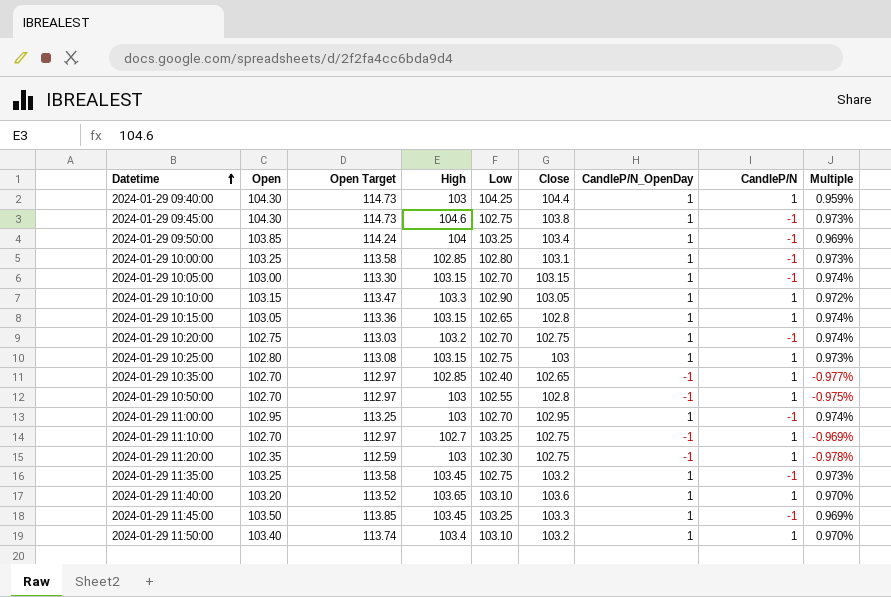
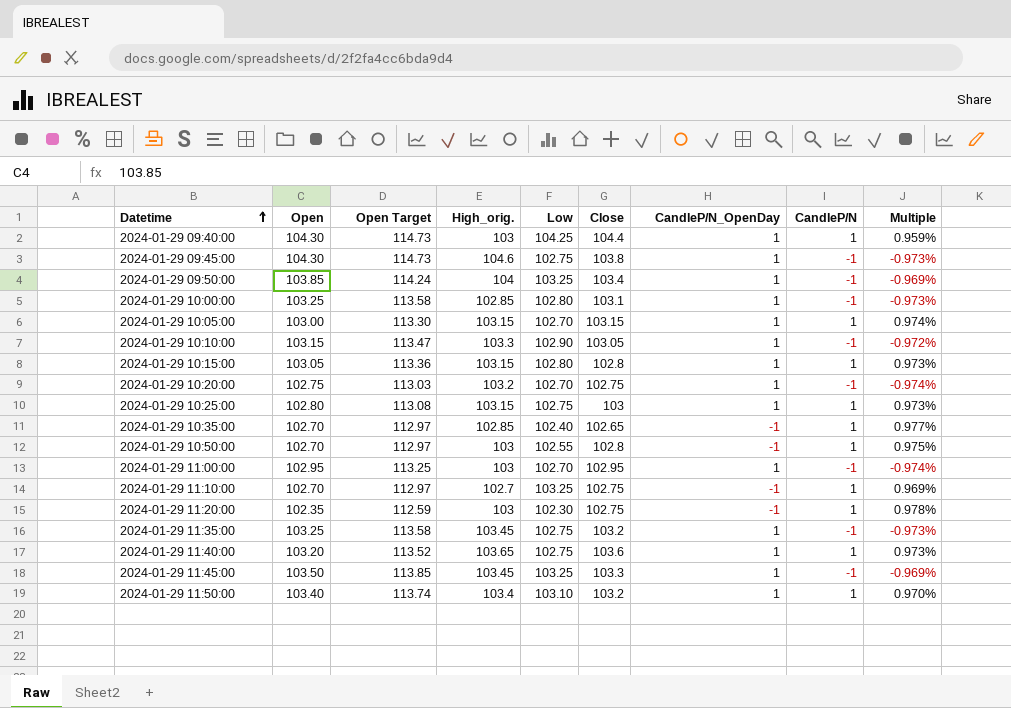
column name: High -> High_orig.
column Multiple | formula: [CandleP/N_OpenDay] / [Low] -> [CandleP/N] / [Low]
2024-01-29 10:05:00 | CandleP/N: -1 -> 1
2024-01-29 10:10:00 | CandleP/N: 1 -> -1
2024-01-29 10:15:00 | Low: 102.65 -> 102.80
2024-01-29 11:40:00 | Low: 103.10 -> 102.75

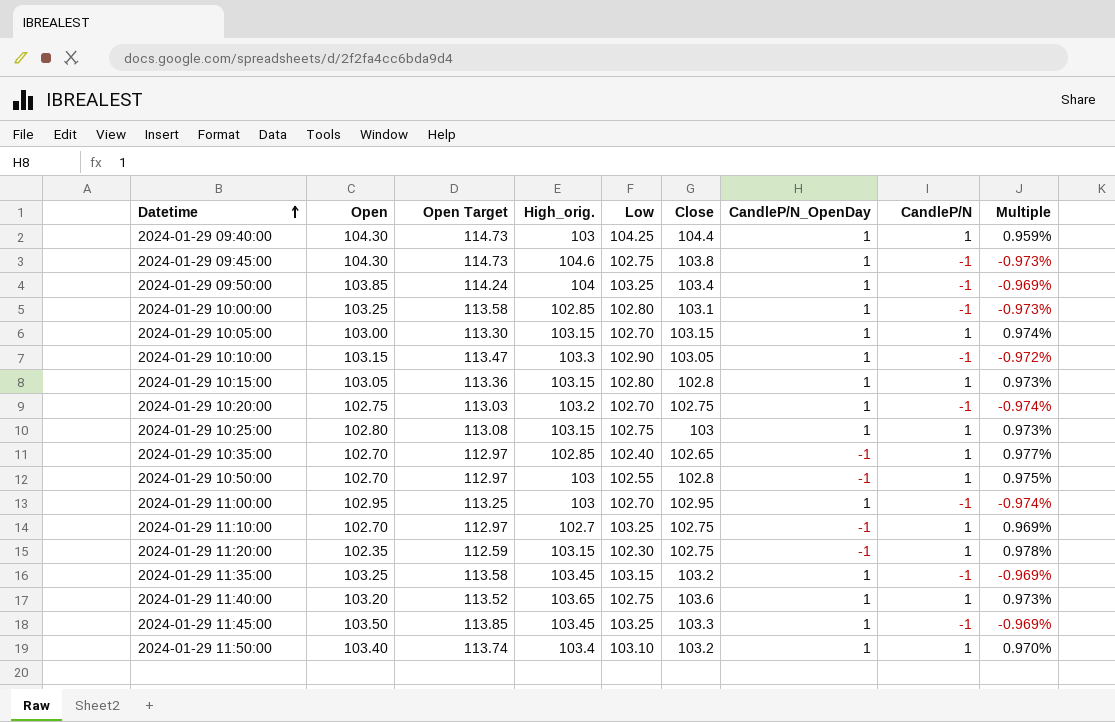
2024-01-29 11:20:00 | High_orig.: 103 -> 103.15
2024-01-29 11:35:00 | Low: 102.75 -> 103.15
2024-01-29 11:35:00 | Multiple: -0.973% -> -0.969%

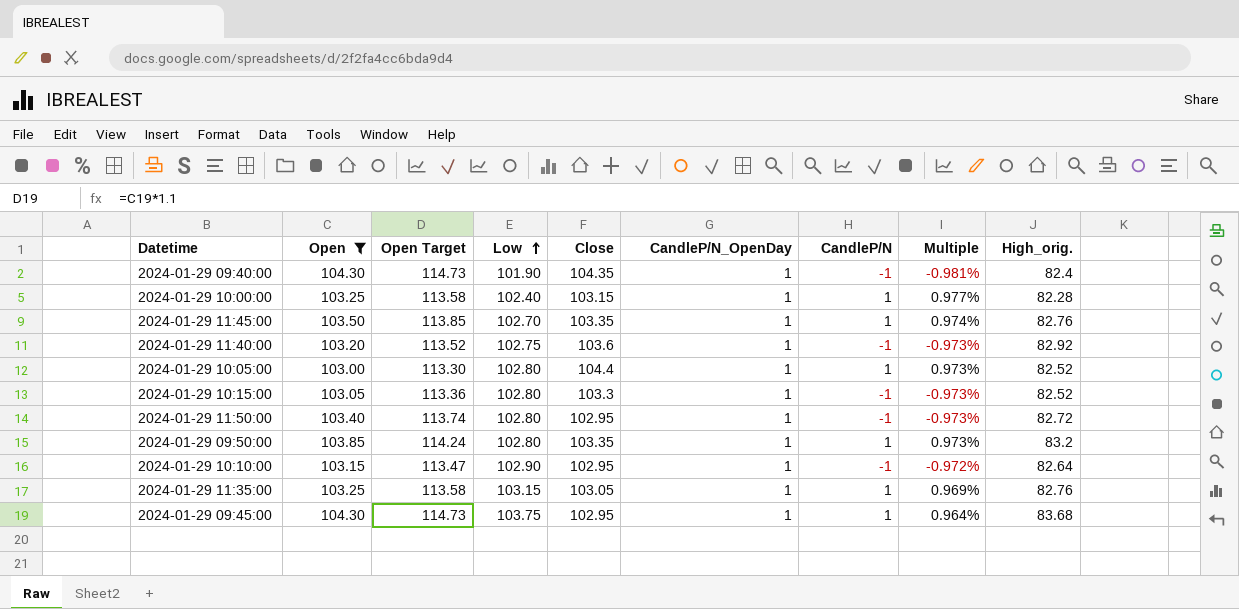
filter: none -> Open >= 103.00
row order: Datetime ascending -> Low ascending
column High_orig. | position: 4 -> 9
2024-01-29 09:40:00 | Low: 104.25 -> 101.90
2024-01-29 09:40:00 | Close: 104.4 -> 104.35
2024-01-29 09:40:00 | CandleP/N: 1 -> -1
2024-01-29 09:40:00 | Multiple: 0.959% -> -0.981%
2024-01-29 09:40:00 | High_orig.: 103 -> 82.4
2024-01-29 10:00:00 | Low: 102.80 -> 102.40
2024-01-29 10:00:00 | Close: 103.1 -> 103.15
2024-01-29 10:00:00 | CandleP/N: -1 -> 1
2024-01-29 10:00:00 | Multiple: -0.973% -> 0.977%
2024-01-29 10:00:00 | High_orig.: 102.85 -> 82.28
2024-01-29 11:45:00 | Low: 103.25 -> 102.70
2024-01-29 11:45:00 | Close: 103.3 -> 103.35
2024-01-29 11:45:00 | CandleP/N: -1 -> 1
2024-01-29 11:45:00 | Multiple: -0.969% -> 0.974%
2024-01-29 11:45:00 | High_orig.: 103.45 -> 82.76
2024-01-29 11:40:00 | CandleP/N: 1 -> -1
2024-01-29 11:40:00 | Multiple: 0.973% -> -0.973%
2024-01-29 11:40:00 | High_orig.: 103.65 -> 82.92
2024-01-29 10:05:00 | Low: 102.70 -> 102.80
2024-01-29 10:05:00 | Close: 103.15 -> 104.4
2024-01-29 10:05:00 | Multiple: 0.974% -> 0.973%
2024-01-29 10:05:00 | High_orig.: 103.15 -> 82.52
2024-01-29 10:15:00 | Close: 102.8 -> 103.3
2024-01-29 10:15:00 | CandleP/N: 1 -> -1
2024-01-29 10:15:00 | Multiple: 0.973% -> -0.973%
2024-01-29 10:15:00 | High_orig.: 103.15 -> 82.52
2024-01-29 11:50:00 | Low: 103.10 -> 102.80
2024-01-29 11:50:00 | Close: 103.2 -> 102.95
2024-01-29 11:50:00 | CandleP/N: 1 -> -1
2024-01-29 11:50:00 | Multiple: 0.970% -> -0.973%
2024-01-29 11:50:00 | High_orig.: 103.4 -> 82.72
2024-01-29 09:50:00 | Low: 103.25 -> 102.80
2024-01-29 09:50:00 | Close: 103.4 -> 103.35
2024-01-29 09:50:00 | CandleP/N: -1 -> 1
2024-01-29 09:50:00 | Multiple: -0.969% -> 0.973%
2024-01-29 09:50:00 | High_orig.: 104 -> 83.2
2024-01-29 10:10:00 | Close: 103.05 -> 102.95
2024-01-29 10:10:00 | High_orig.: 103.3 -> 82.64
2024-01-29 11:35:00 | Close: 103.2 -> 103.05
2024-01-29 11:35:00 | CandleP/N: -1 -> 1
2024-01-29 11:35:00 | Multiple: -0.969% -> 0.969%
2024-01-29 11:35:00 | High_orig.: 103.45 -> 82.76
2024-01-29 09:45:00 | Low: 102.75 -> 103.75
2024-01-29 09:45:00 | Close: 103.8 -> 102.95
2024-01-29 09:45:00 | CandleP/N: -1 -> 1
2024-01-29 09:45:00 | Multiple: -0.973% -> 0.964%
2024-01-29 09:45:00 | High_orig.: 104.6 -> 83.68

